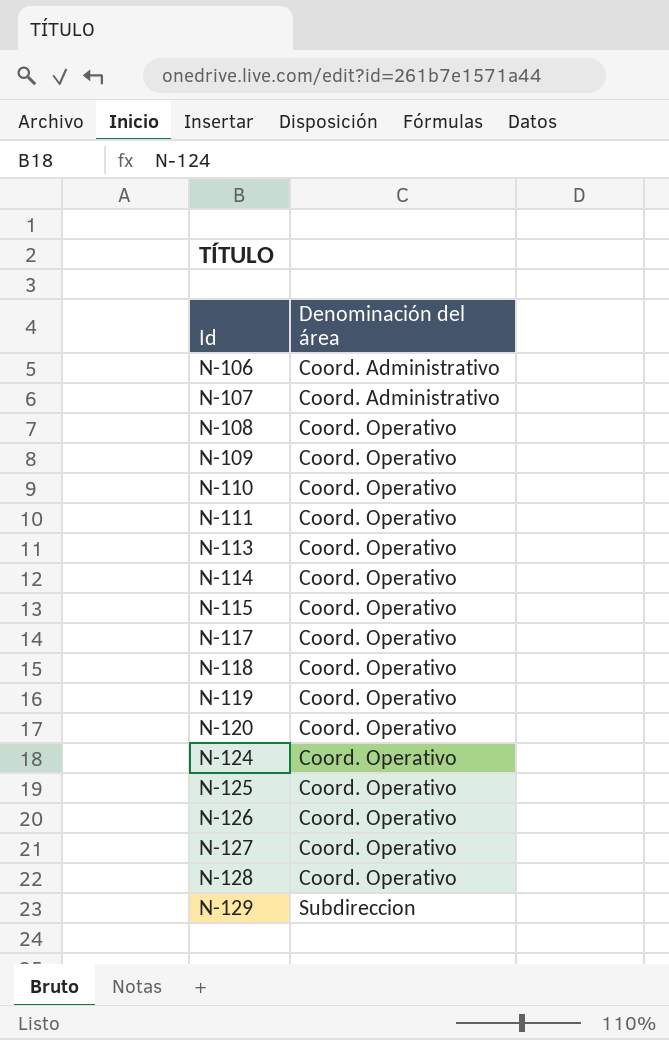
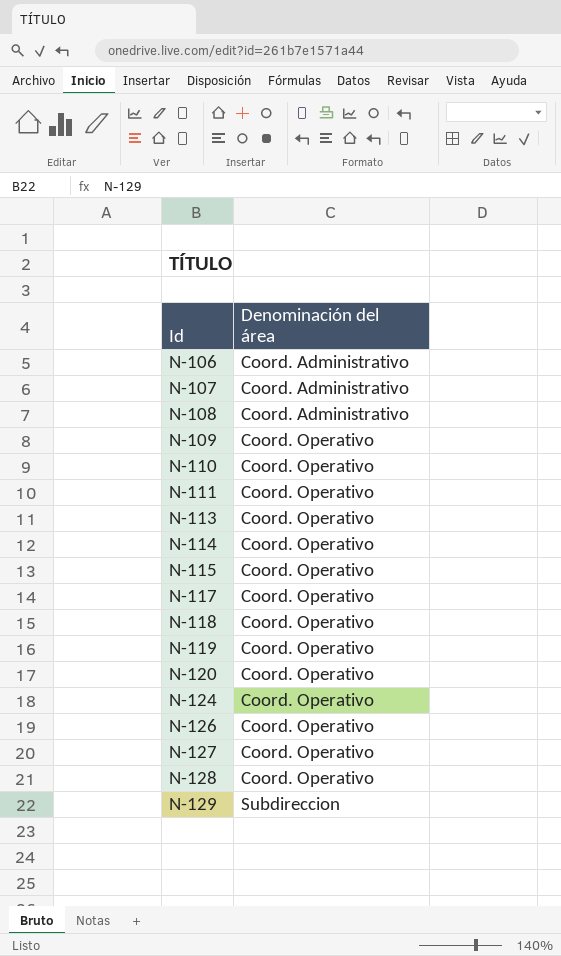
row N-125: Coord. Operativo -> none
N-108 | Denominación del área: Coord. Operativo -> Coord. Administrativo

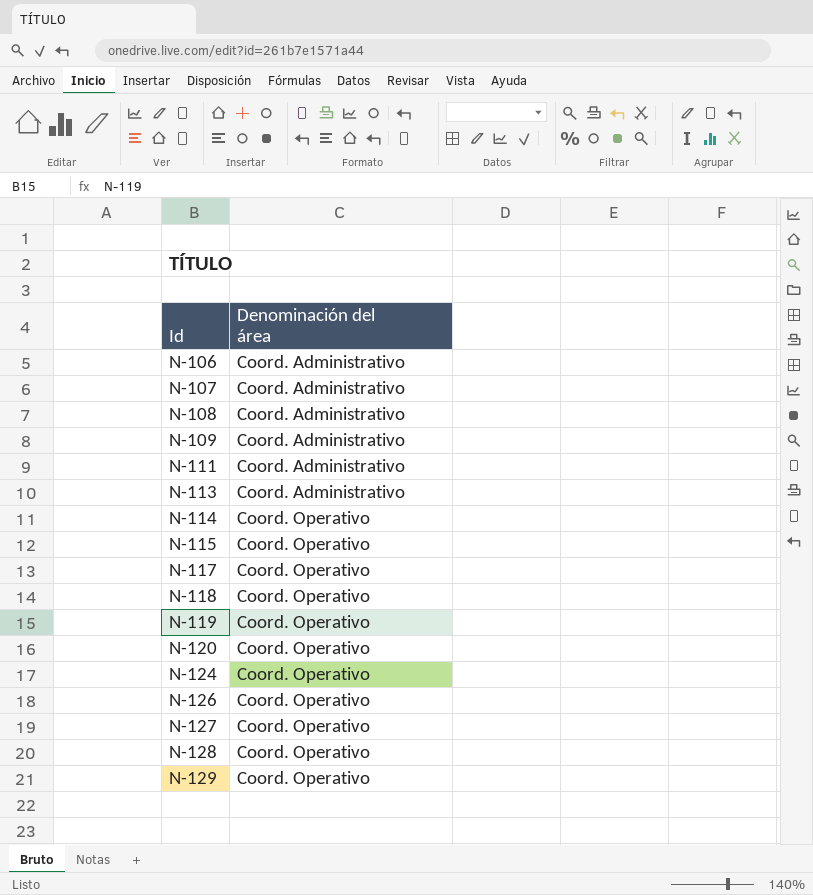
row N-110: Coord. Operativo -> none
N-109 | Denominación del área: Coord. Operativo -> Coord. Administrativo
N-111 | Denominación del área: Coord. Operativo -> Coord. Administrativo
N-113 | Denominación del área: Coord. Operativo -> Coord. Administrativo
N-129 | Denominación del área: Subdireccion -> Coord. Operativo

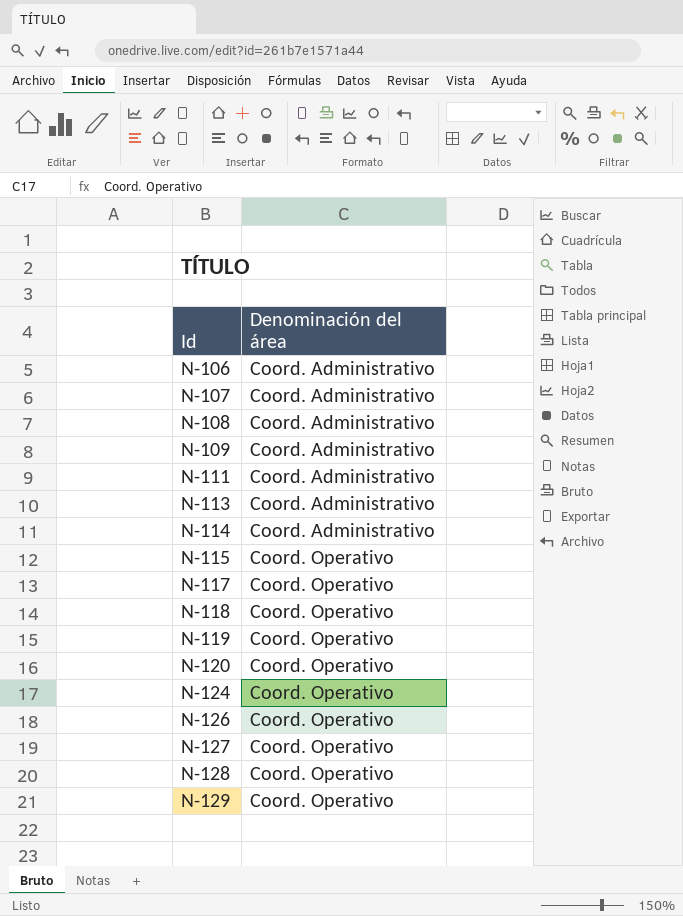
N-114 | Denominación del área: Coord. Operativo -> Coord. Administrativo

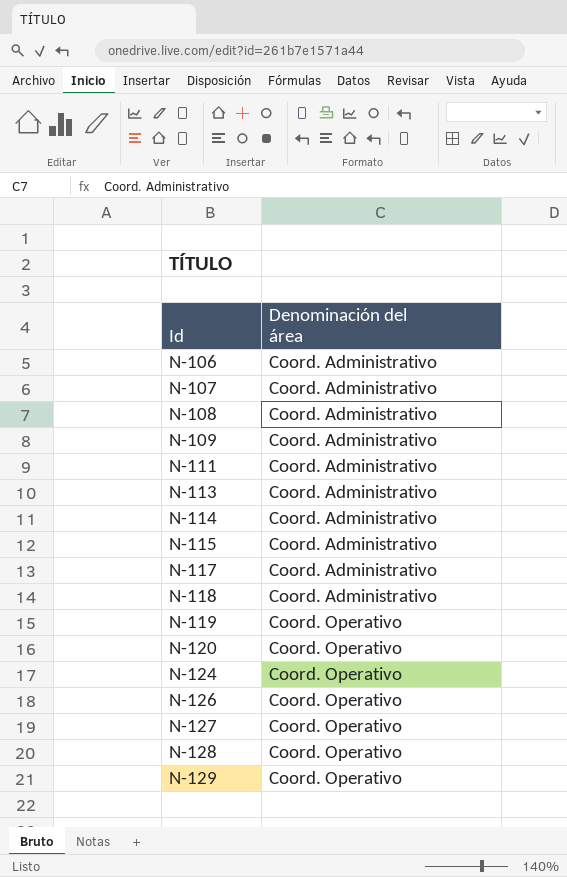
N-115 | Denominación del área: Coord. Operativo -> Coord. Administrativo
N-117 | Denominación del área: Coord. Operativo -> Coord. Administrativo
N-118 | Denominación del área: Coord. Operativo -> Coord. Administrativo

